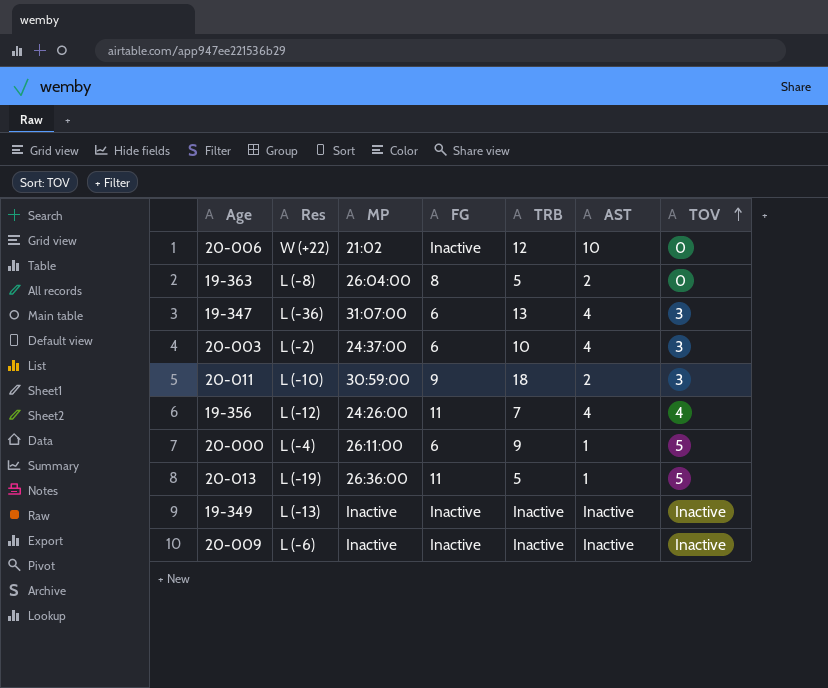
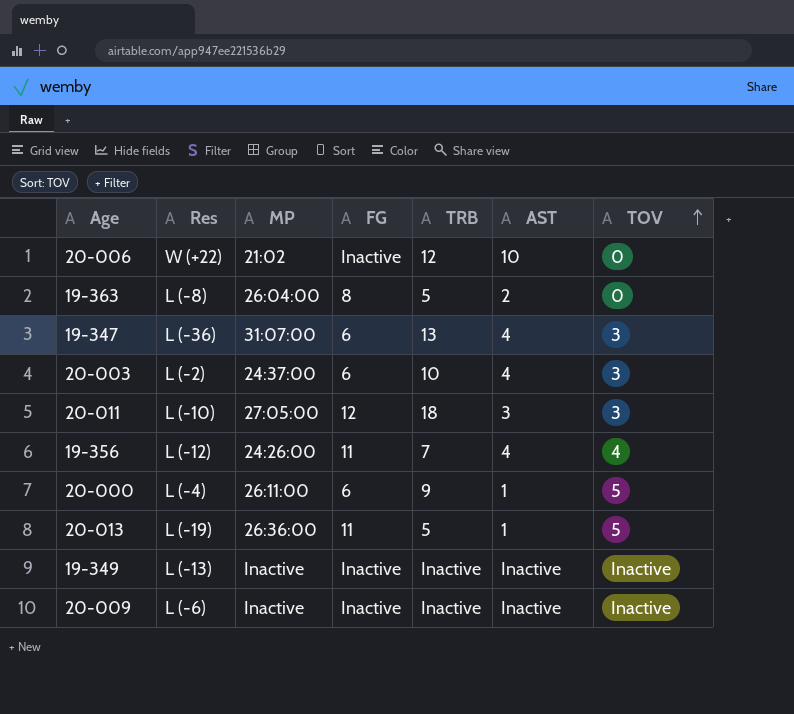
20-011 | MP: 30:59:00 -> 27:05:00
20-011 | FG: 9 -> 12
20-011 | AST: 2 -> 3

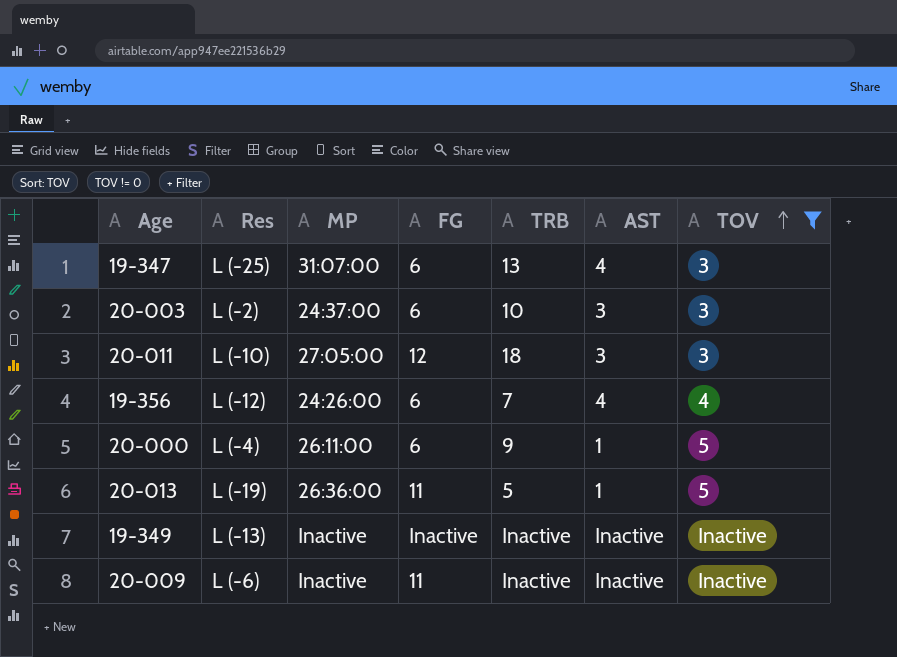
filter: none -> TOV != 0
19-347 | Res: L (-36) -> L (-25)
20-003 | AST: 4 -> 3
19-356 | FG: 11 -> 6
20-009 | FG: Inactive -> 11

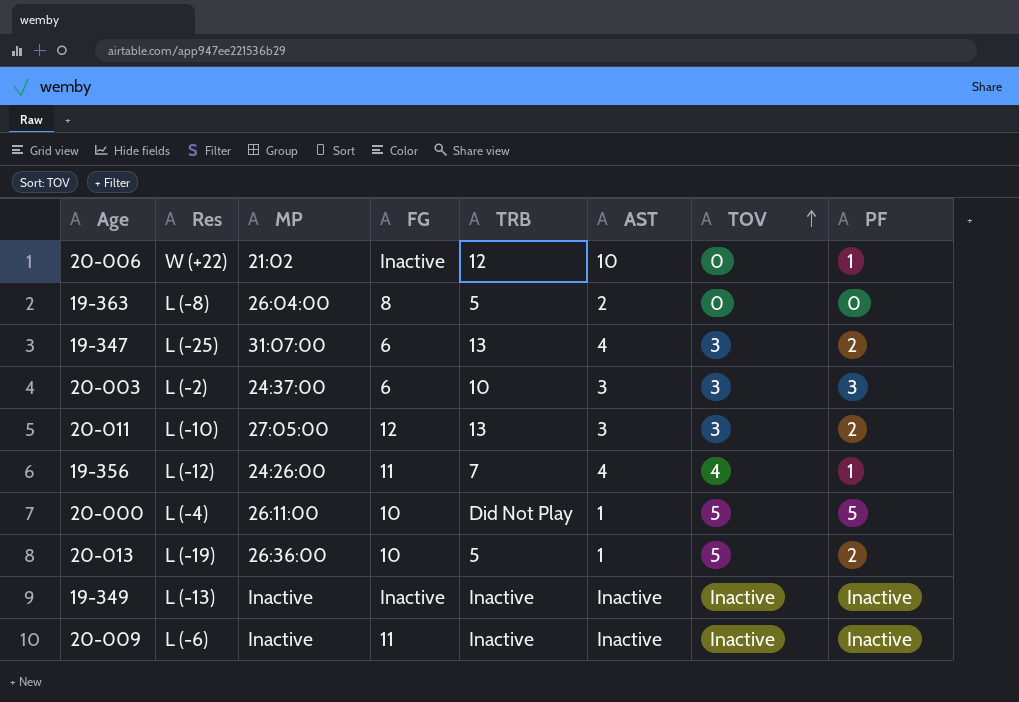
filter: TOV != 0 -> none
column PF | position: none -> 8
20-011 | TRB: 18 -> 13
19-356 | FG: 6 -> 11
20-000 | FG: 6 -> 10
20-000 | TRB: 9 -> Did Not Play
20-013 | FG: 11 -> 10

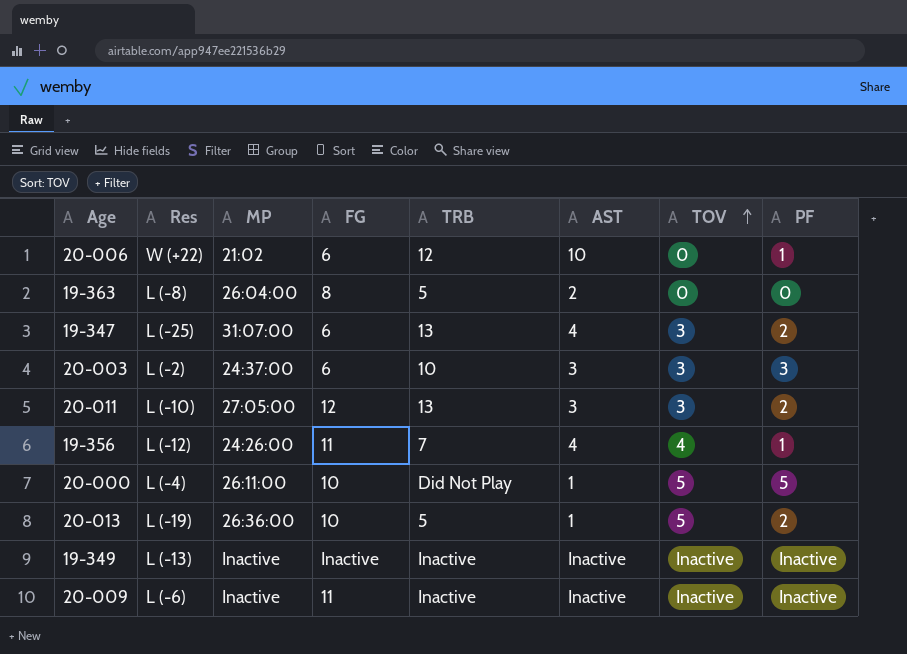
20-006 | FG: Inactive -> 6

